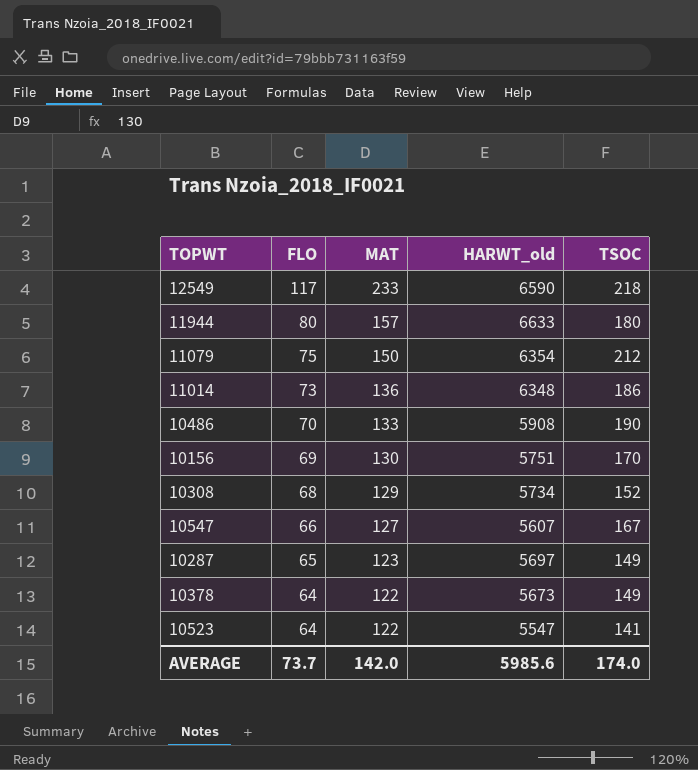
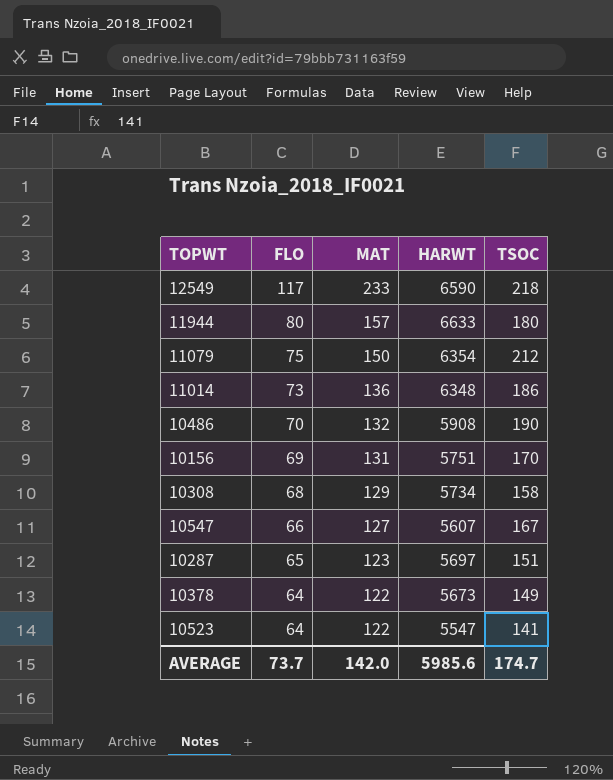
column name: HARWT_old -> HARWT
10486 | MAT: 133 -> 132
10156 | MAT: 130 -> 131
10308 | TSOC: 152 -> 158
10287 | TSOC: 149 -> 151
AVERAGE | TSOC: 174.0 -> 174.7

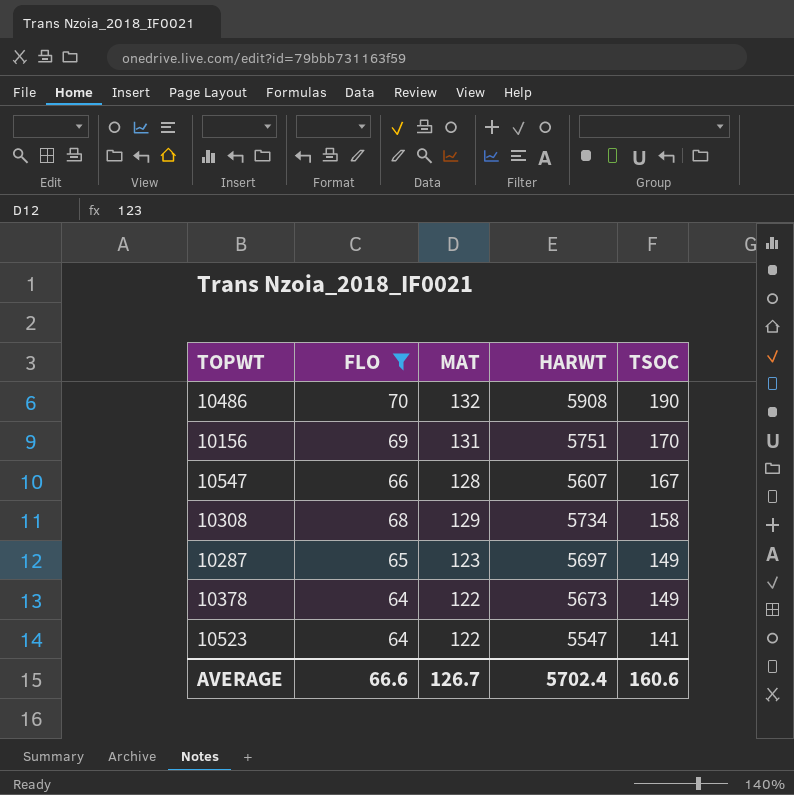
filter: none -> FLO <= 70
row order: FLO descending -> TSOC descending
10547 | MAT: 127 -> 128
10287 | TSOC: 151 -> 149
AVERAGE | FLO: 73.7 -> 66.6
AVERAGE | MAT: 142.0 -> 126.7
AVERAGE | HARWT: 5985.6 -> 5702.4
AVERAGE | TSOC: 174.7 -> 160.6

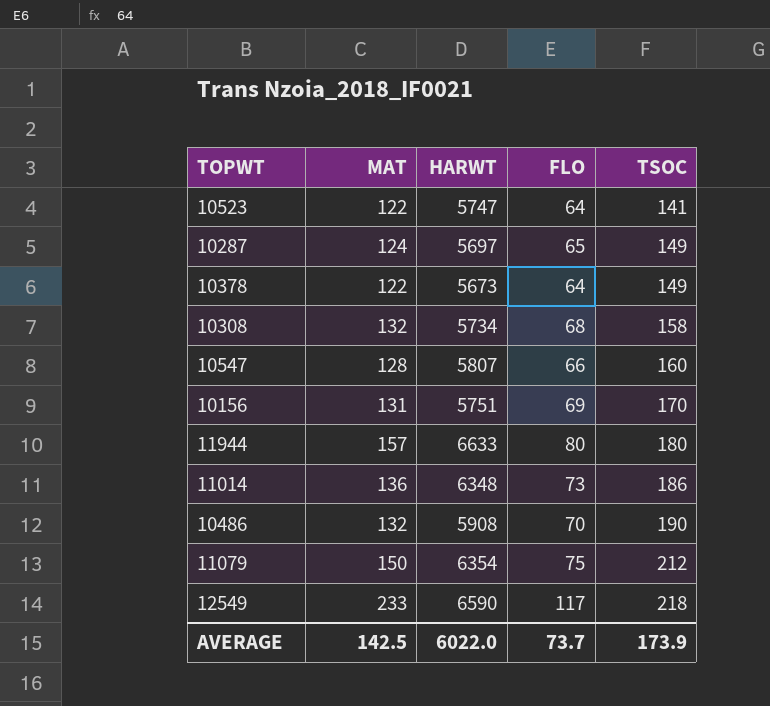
filter: FLO <= 70 -> none
row order: TSOC descending -> TSOC ascending
column FLO | position: 2 -> 4
10523 | HARWT: 5547 -> 5747
10287 | MAT: 123 -> 124
10308 | MAT: 129 -> 132
10547 | HARWT: 5607 -> 5807
10547 | TSOC: 167 -> 160
AVERAGE | MAT: 126.7 -> 142.5
AVERAGE | HARWT: 5702.4 -> 6022.0
AVERAGE | FLO: 66.6 -> 73.7
AVERAGE | TSOC: 160.6 -> 173.9

